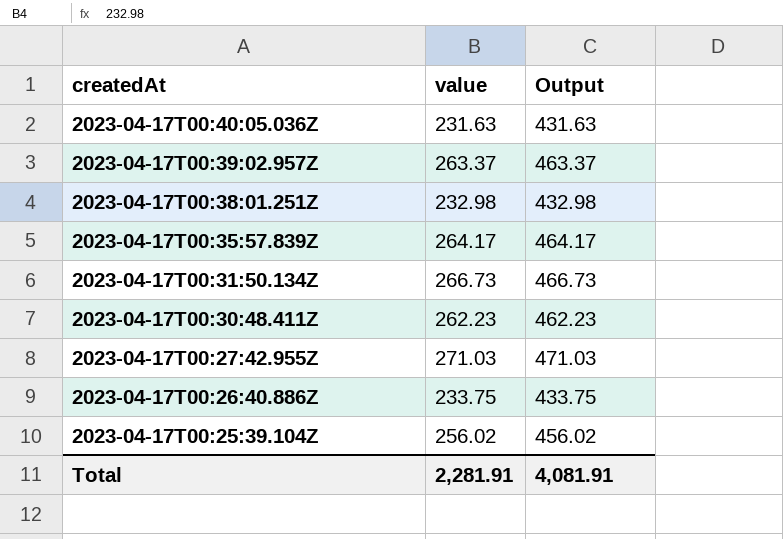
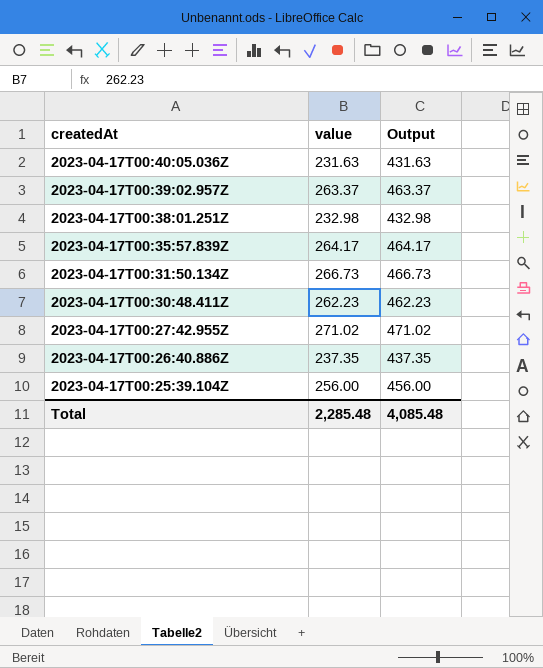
2023-04-17T00:27:42.955Z | value: 271.03 -> 271.02
2023-04-17T00:27:42.955Z | Output: 471.03 -> 471.02
2023-04-17T00:26:40.886Z | value: 233.75 -> 237.35
2023-04-17T00:26:40.886Z | Output: 433.75 -> 437.35
2023-04-17T00:25:39.104Z | value: 256.02 -> 256.00
2023-04-17T00:25:39.104Z | Output: 456.02 -> 456.00
Total | value: 2,281.91 -> 2,285.48
Total | Output: 4,081.91 -> 4,085.48

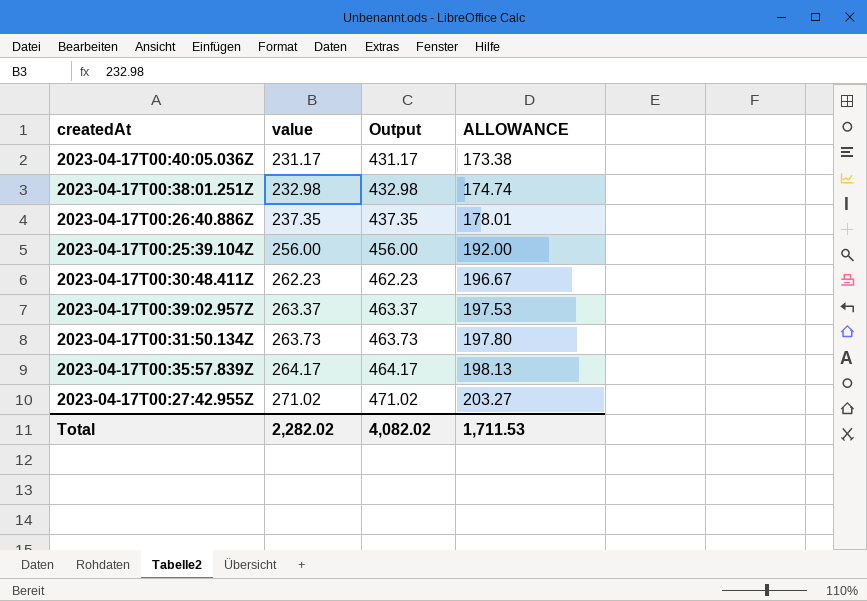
row order: createdAt descending -> value ascending
column ALLOWANCE | formula: none -> [value] * 0.75
2023-04-17T00:40:05.036Z | value: 231.63 -> 231.17
2023-04-17T00:40:05.036Z | Output: 431.63 -> 431.17
2023-04-17T00:31:50.134Z | value: 266.73 -> 263.73
2023-04-17T00:31:50.134Z | Output: 466.73 -> 463.73
Total | value: 2,285.48 -> 2,282.02
Total | Output: 4,085.48 -> 4,082.02

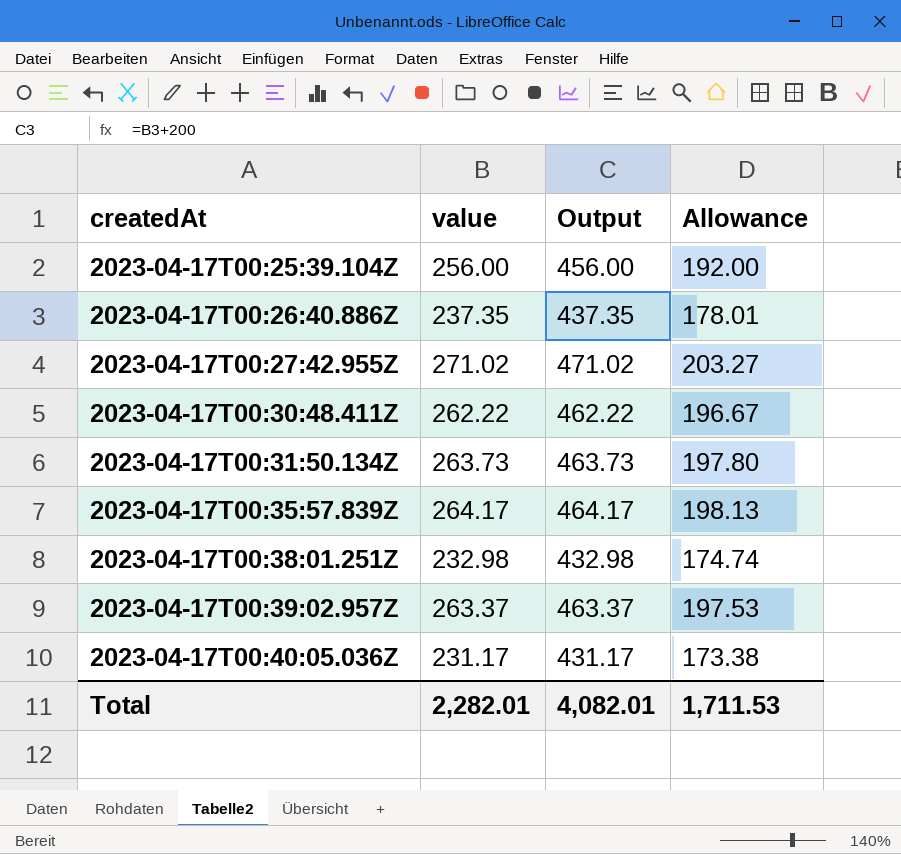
row order: value ascending -> createdAt ascending
column name: ALLOWANCE -> Allowance
2023-04-17T00:30:48.411Z | value: 262.23 -> 262.22
2023-04-17T00:30:48.411Z | Output: 462.23 -> 462.22
Total | value: 2,282.02 -> 2,282.01
Total | Output: 4,082.02 -> 4,082.01

